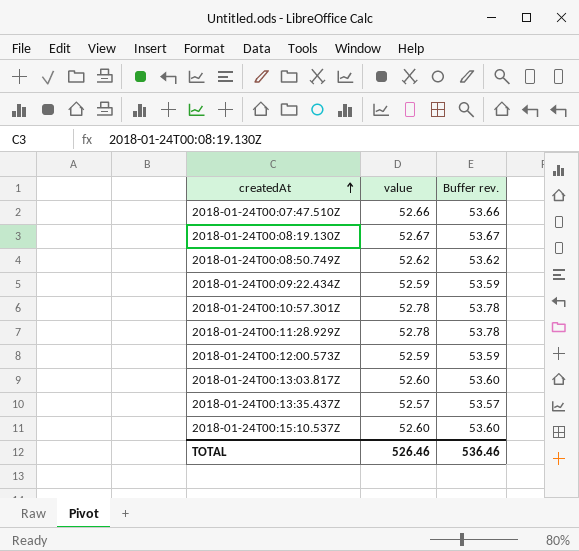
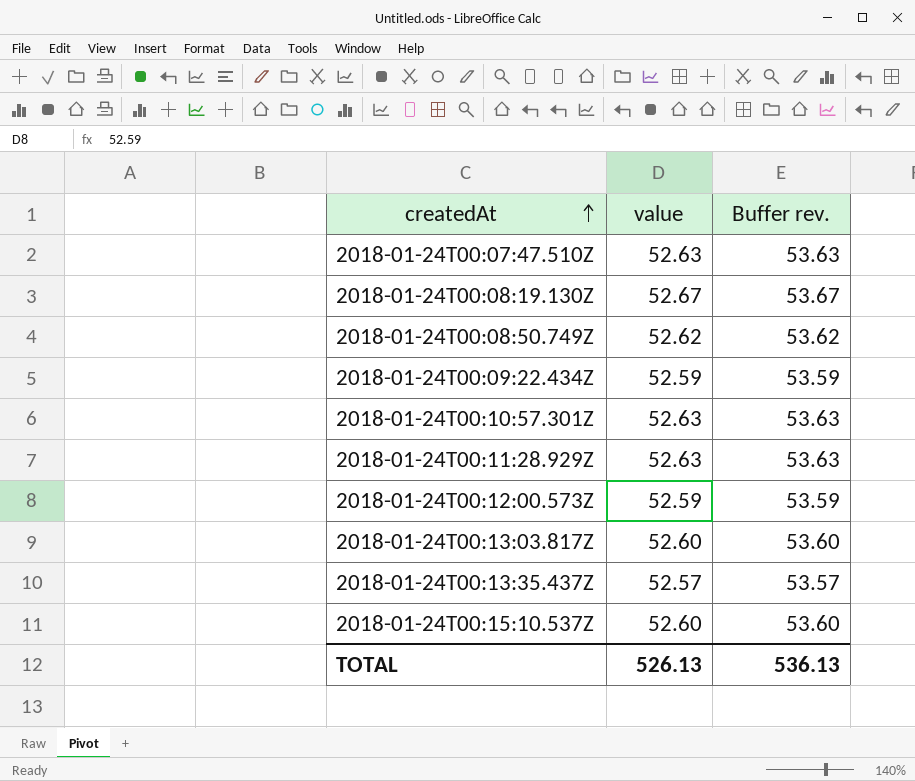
2018-01-24T00:07:47.510Z | value: 52.66 -> 52.63
2018-01-24T00:07:47.510Z | Buffer rev.: 53.66 -> 53.63
2018-01-24T00:10:57.301Z | value: 52.78 -> 52.63
2018-01-24T00:10:57.301Z | Buffer rev.: 53.78 -> 53.63
2018-01-24T00:11:28.929Z | value: 52.78 -> 52.63
2018-01-24T00:11:28.929Z | Buffer rev.: 53.78 -> 53.63
TOTAL | value: 526.46 -> 526.13
TOTAL | Buffer rev.: 536.46 -> 536.13

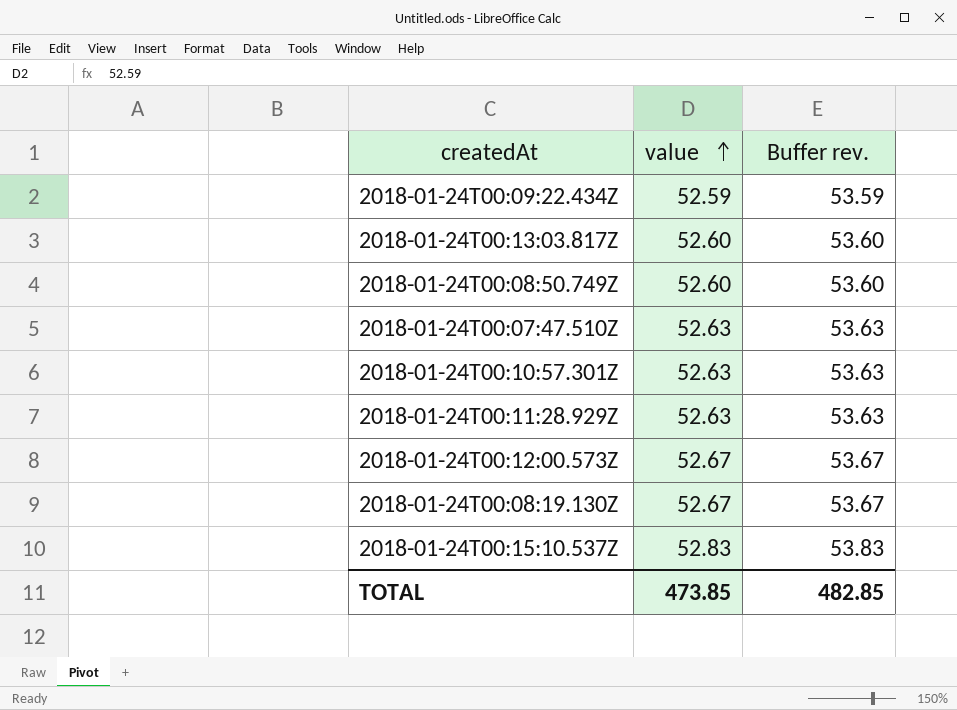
row order: createdAt ascending -> value ascending
row 2018-01-24T00:13:35.437Z: 52.57 | 53.57 -> none
2018-01-24T00:08:50.749Z | value: 52.62 -> 52.60
2018-01-24T00:08:50.749Z | Buffer rev.: 53.62 -> 53.60
2018-01-24T00:12:00.573Z | value: 52.59 -> 52.67
2018-01-24T00:12:00.573Z | Buffer rev.: 53.59 -> 53.67
2018-01-24T00:15:10.537Z | value: 52.60 -> 52.83
2018-01-24T00:15:10.537Z | Buffer rev.: 53.60 -> 53.83
TOTAL | value: 526.13 -> 473.85
TOTAL | Buffer rev.: 536.13 -> 482.85

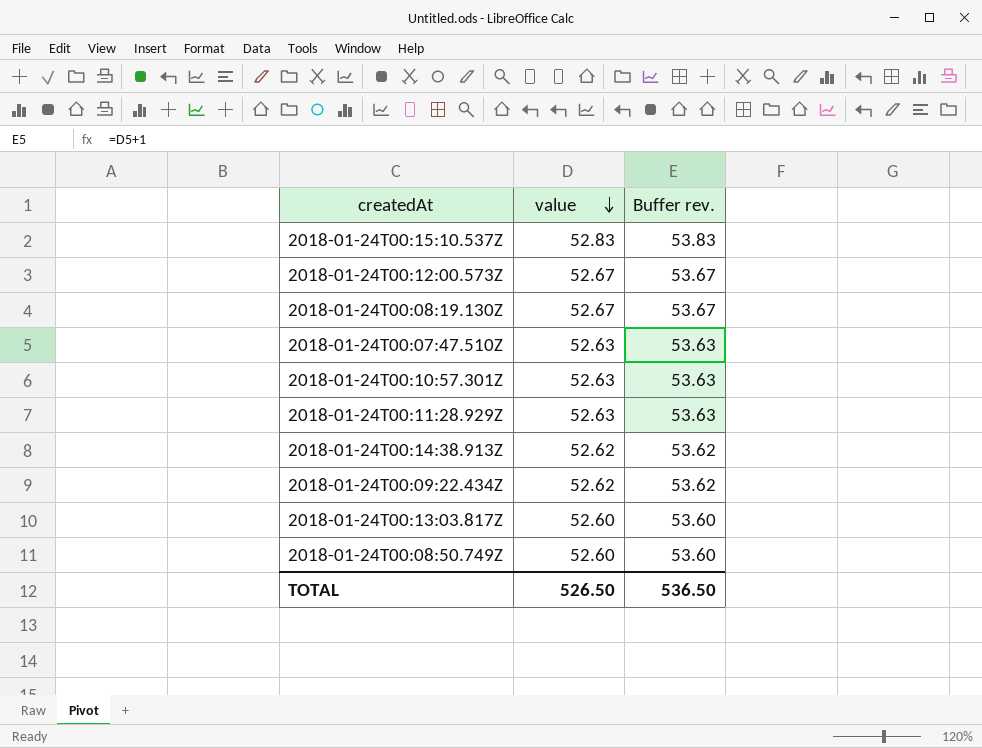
row order: value ascending -> value descending
row 2018-01-24T00:14:38.913Z: none -> 52.62 | 53.62
2018-01-24T00:09:22.434Z | value: 52.59 -> 52.62
2018-01-24T00:09:22.434Z | Buffer rev.: 53.59 -> 53.62
TOTAL | value: 473.85 -> 526.50
TOTAL | Buffer rev.: 482.85 -> 536.50

